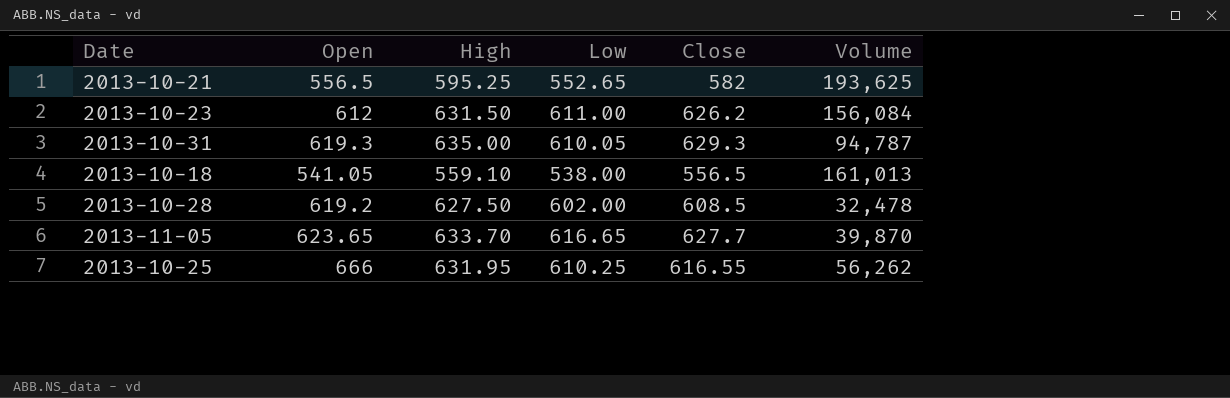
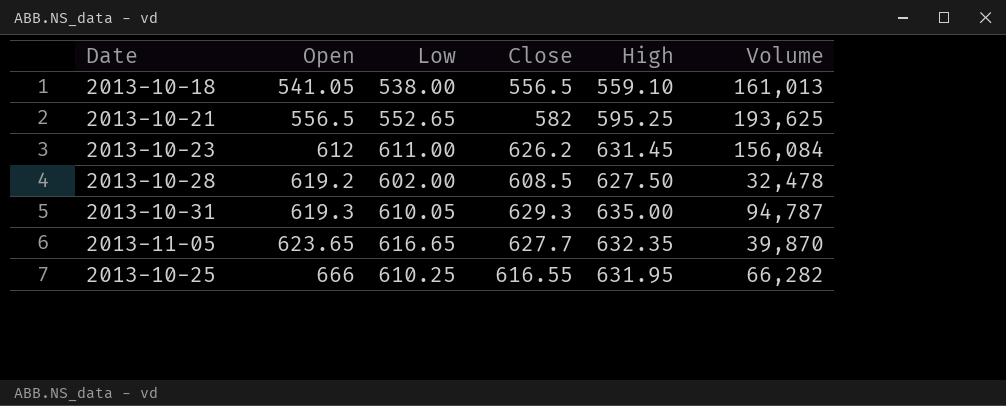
row order: none -> Open ascending
column High | position: 3 -> 5
2013-10-23 | High: 631.50 -> 631.45
2013-11-05 | High: 633.70 -> 632.35
2013-10-25 | Volume: 56,262 -> 66,282

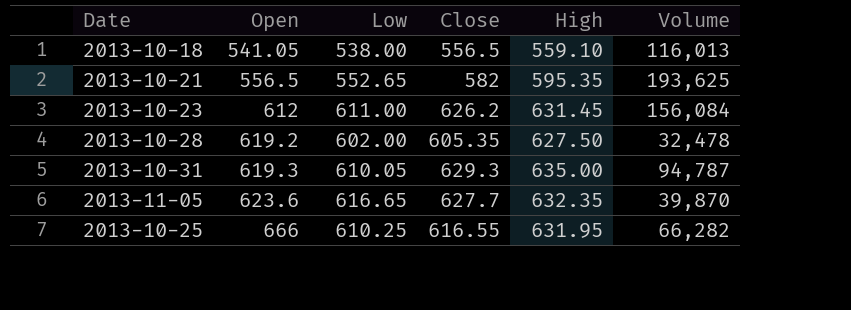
2013-10-18 | Volume: 161,013 -> 116,013
2013-10-21 | High: 595.25 -> 595.35
2013-10-28 | Close: 608.5 -> 605.35
2013-11-05 | Open: 623.65 -> 623.6

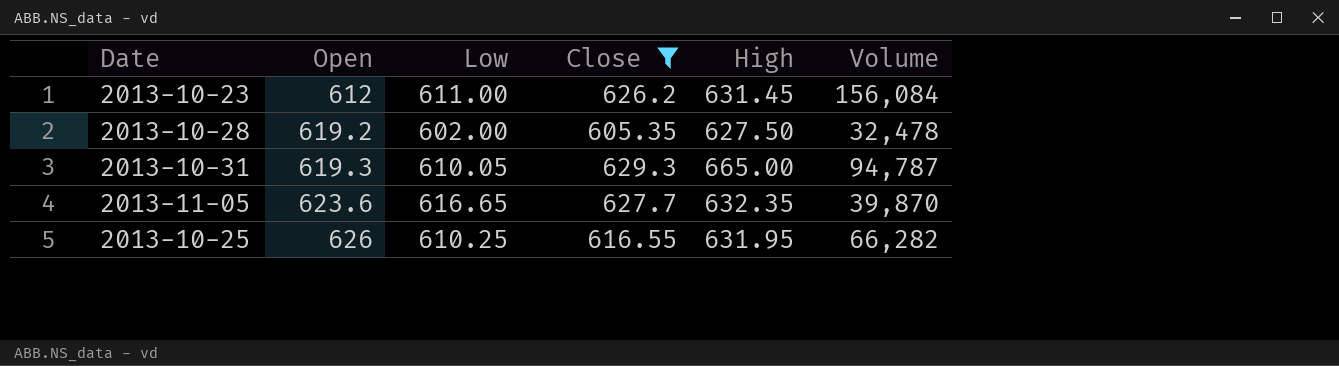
filter: none -> Close >= 605.35
2013-10-31 | High: 635.00 -> 665.00
2013-10-25 | Open: 666 -> 626

